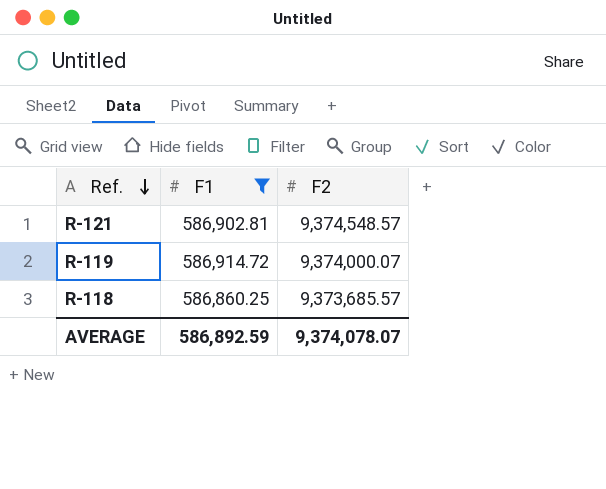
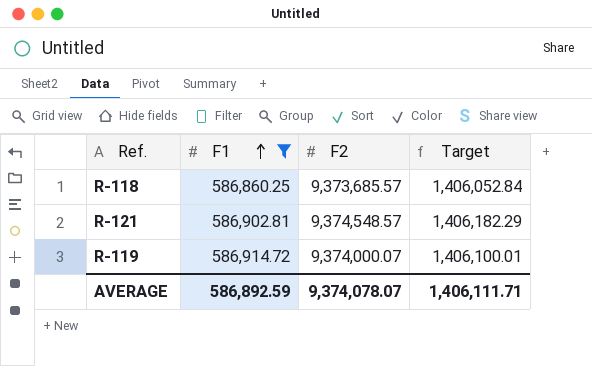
row order: Ref. descending -> F1 ascending
column Target | formula: none -> [F2] * 0.15

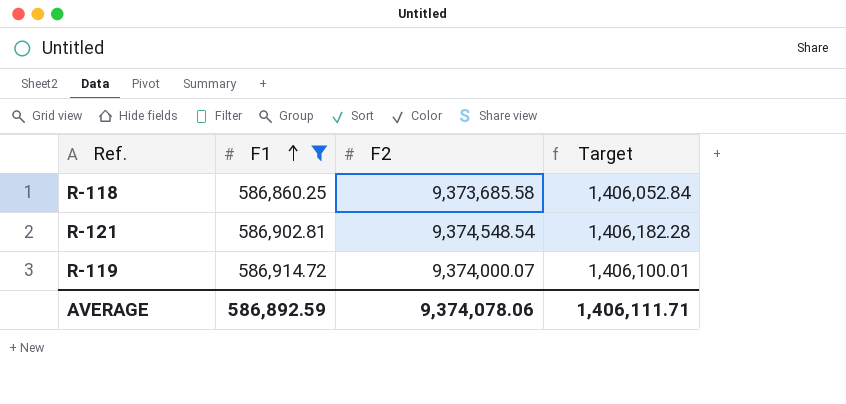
R-118 | F2: 9,373,685.57 -> 9,373,685.58
R-121 | F2: 9,374,548.57 -> 9,374,548.54
R-121 | Target: 1,406,182.29 -> 1,406,182.28
AVERAGE | F2: 9,374,078.07 -> 9,374,078.06

